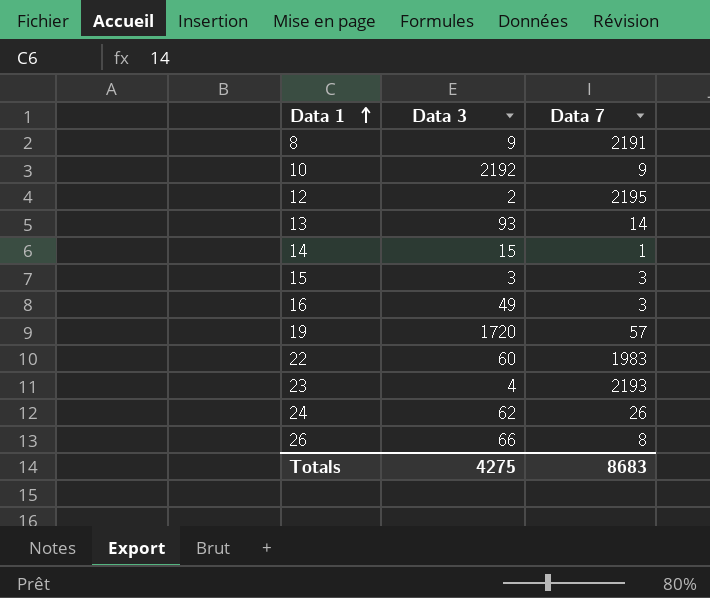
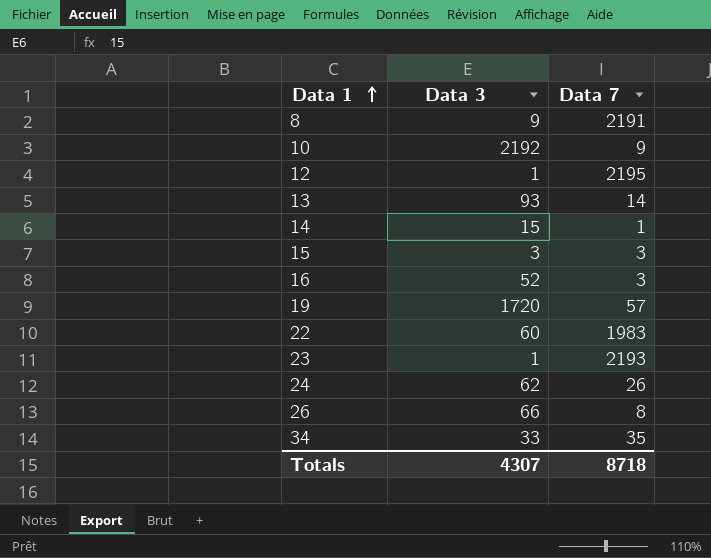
12 | Data 3: 2 -> 1
16 | Data 3: 49 -> 52
23 | Data 3: 4 -> 1
row 34: none -> 33 | 35
Totals | Data 3: 4275 -> 4307
Totals | Data 7: 8683 -> 8718

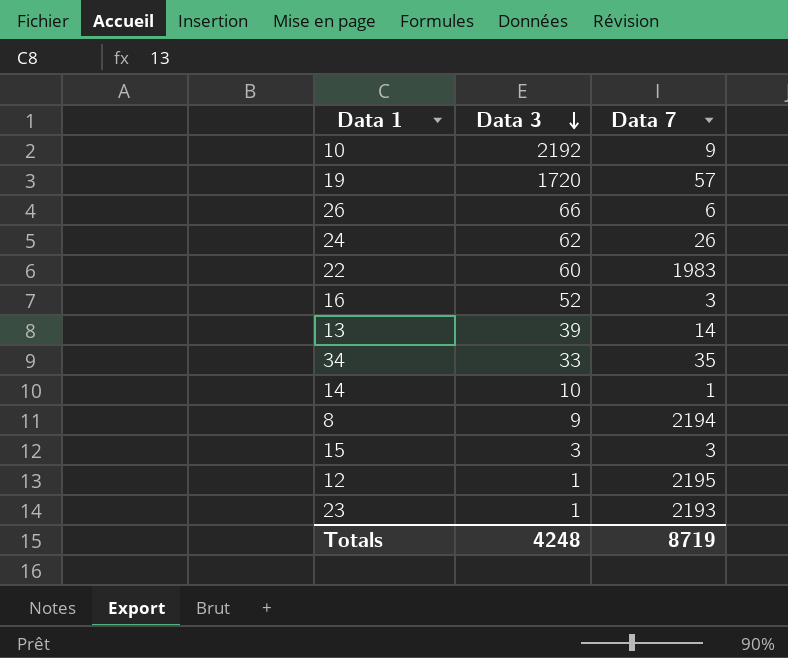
row order: Data 1 ascending -> Data 3 descending
26 | Data 7: 8 -> 6
13 | Data 3: 93 -> 39
14 | Data 3: 15 -> 10
8 | Data 7: 2191 -> 2194
Totals | Data 3: 4307 -> 4248
Totals | Data 7: 8718 -> 8719

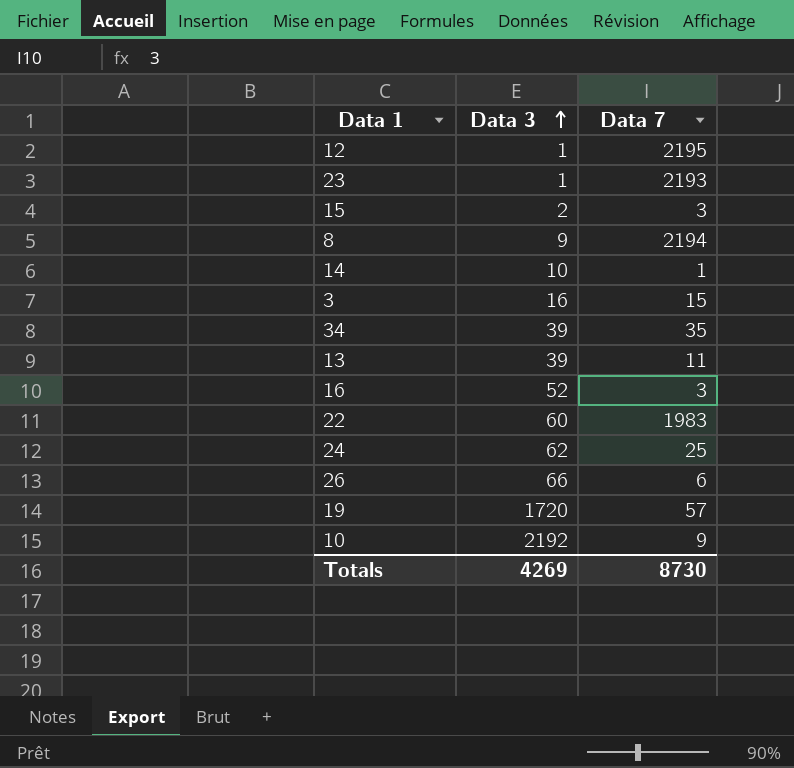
row order: Data 3 descending -> Data 3 ascending
15 | Data 3: 3 -> 2
row 3: none -> 16 | 15
34 | Data 3: 33 -> 39
13 | Data 7: 14 -> 11
24 | Data 7: 26 -> 25
Totals | Data 3: 4248 -> 4269
Totals | Data 7: 8719 -> 8730

